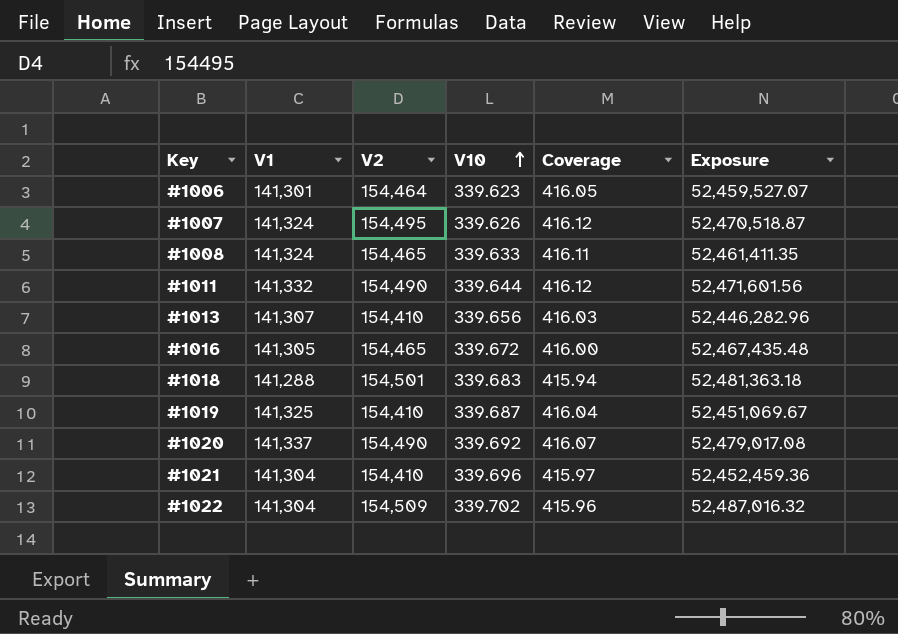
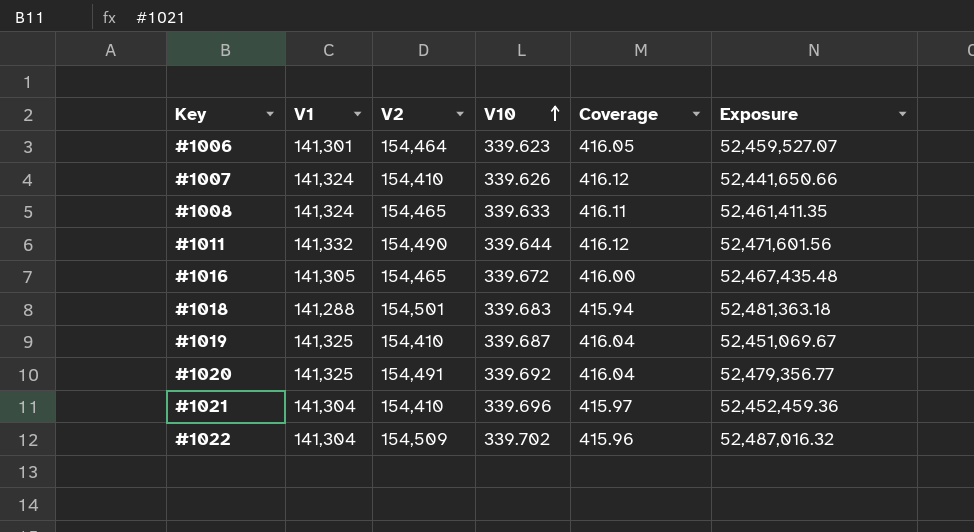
row #1013: 141,307 | 154,410 | 339.656 | 416.03 | 52,446,282.96 -> none
#1007 | V2: 154,495 -> 154,410
#1007 | Exposure: 52,470,518.87 -> 52,441,650.66
#1020 | V1: 141,337 -> 141,325
#1020 | V2: 154,490 -> 154,491
#1020 | Coverage: 416.07 -> 416.04
#1020 | Exposure: 52,479,017.08 -> 52,479,356.77

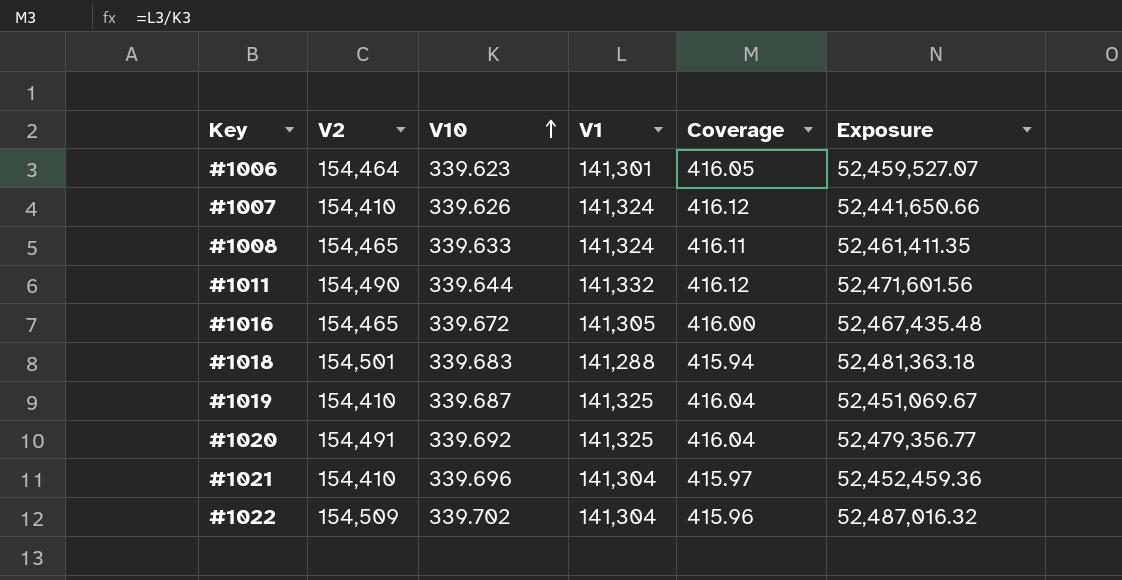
column V1 | position: 2 -> 4

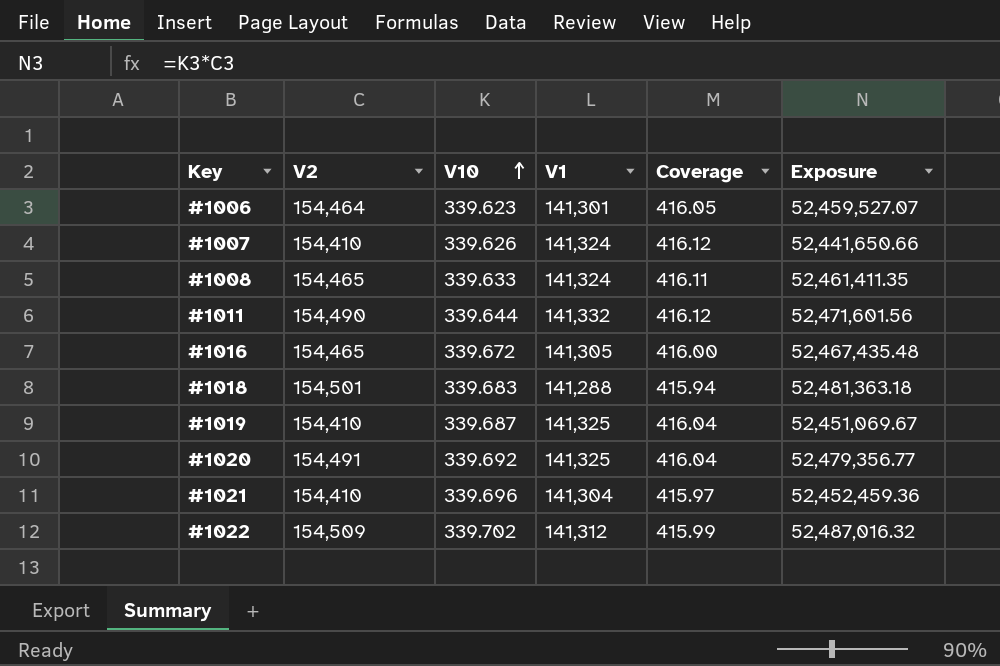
#1022 | V1: 141,304 -> 141,312
#1022 | Coverage: 415.96 -> 415.99

